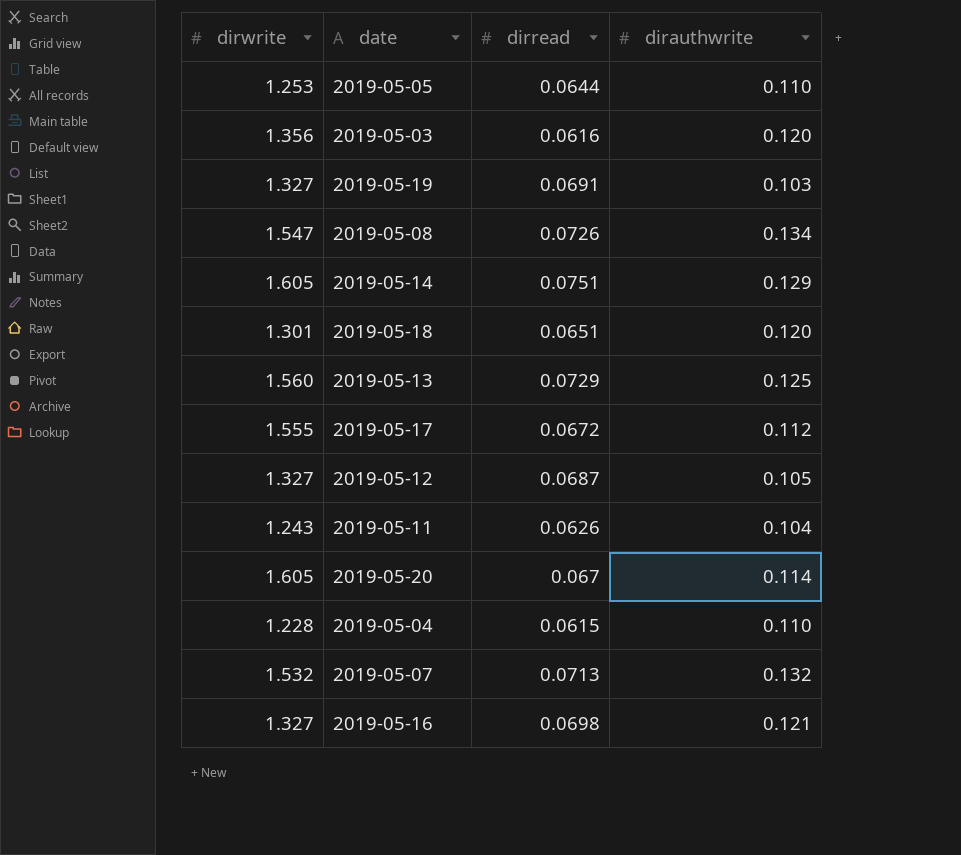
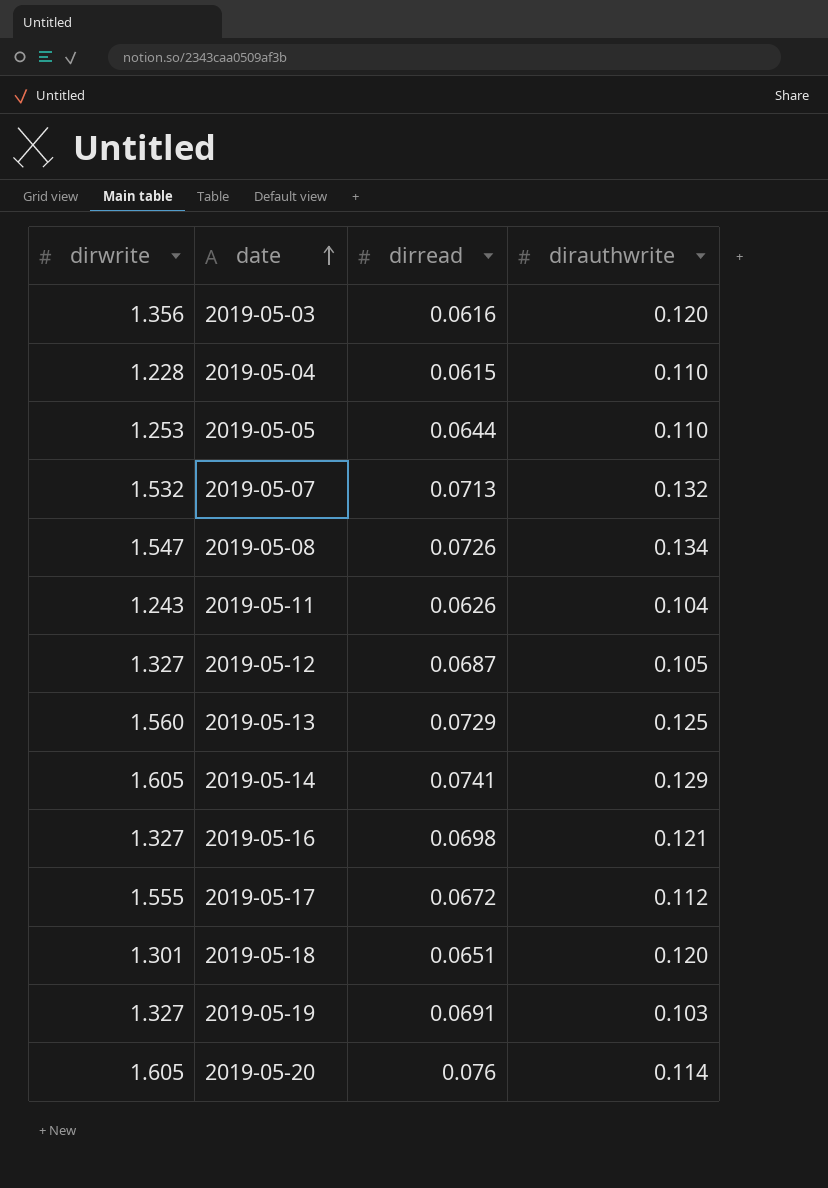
row order: none -> date ascending
2019-05-14 | dirread: 0.0751 -> 0.0741
2019-05-20 | dirread: 0.067 -> 0.076

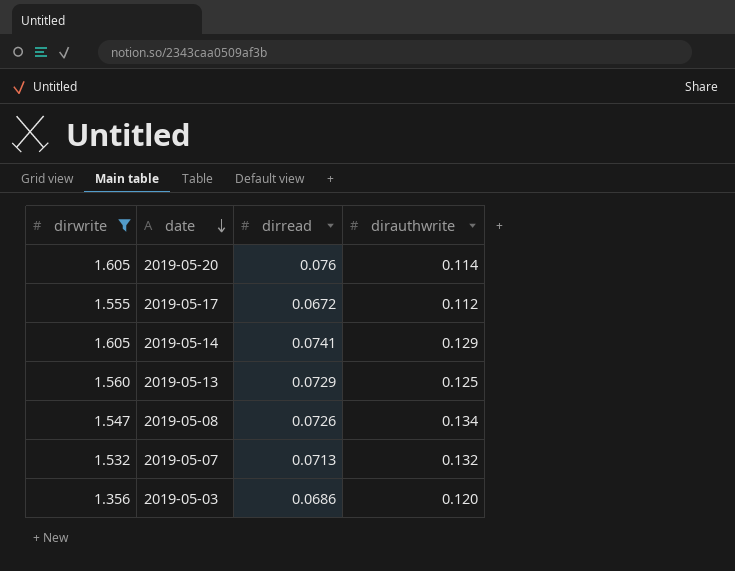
filter: none -> dirwrite >= 1.356
row order: date ascending -> date descending
2019-05-03 | dirread: 0.0616 -> 0.0686

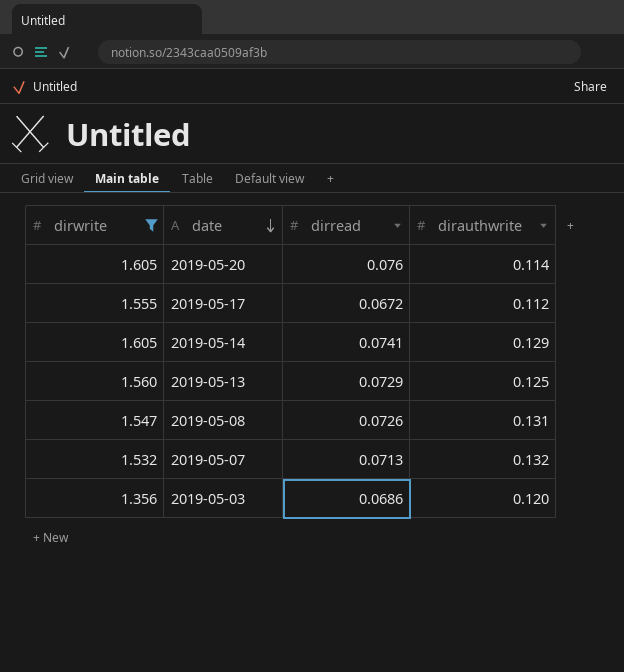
2019-05-08 | dirauthwrite: 0.134 -> 0.131

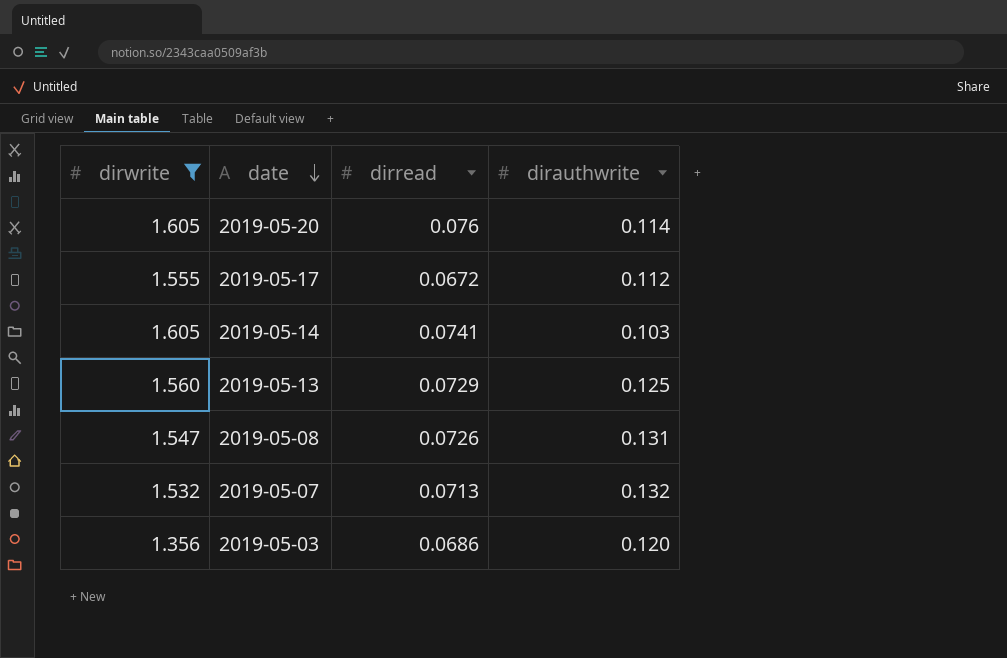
2019-05-14 | dirauthwrite: 0.129 -> 0.103

